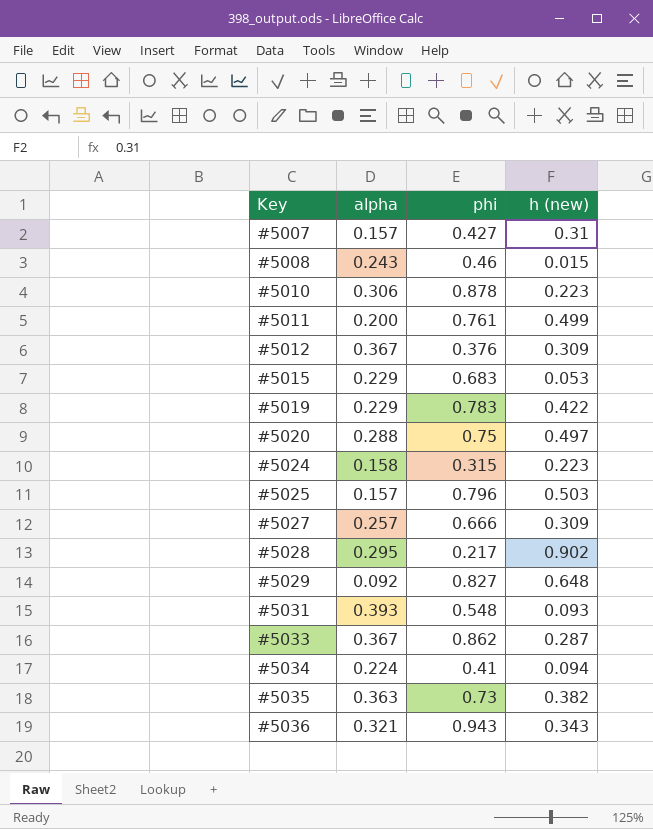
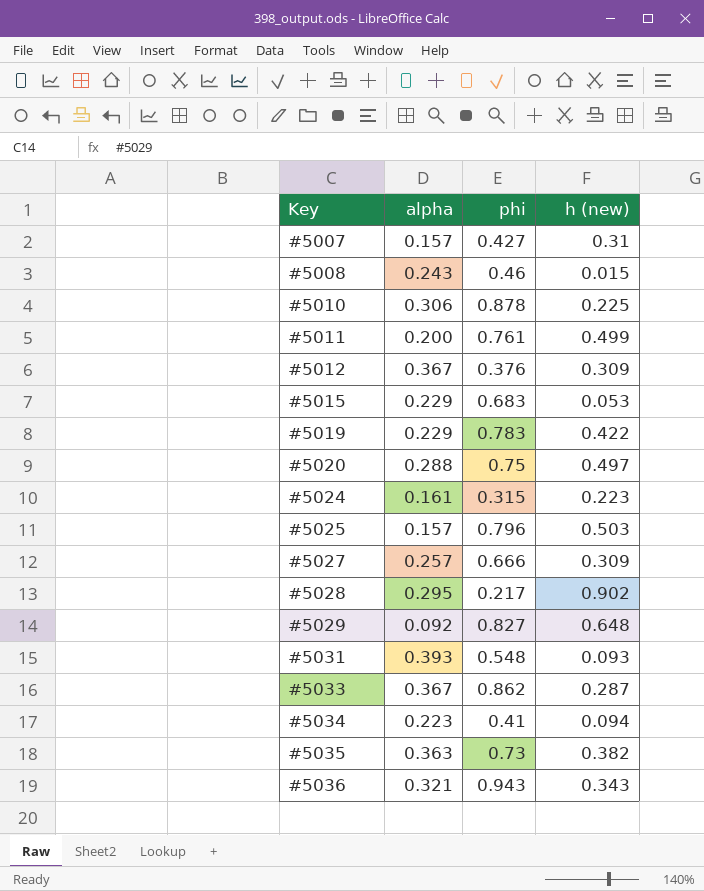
#5010 | h (new): 0.223 -> 0.225
#5024 | alpha: 0.158 -> 0.161
#5034 | alpha: 0.224 -> 0.223

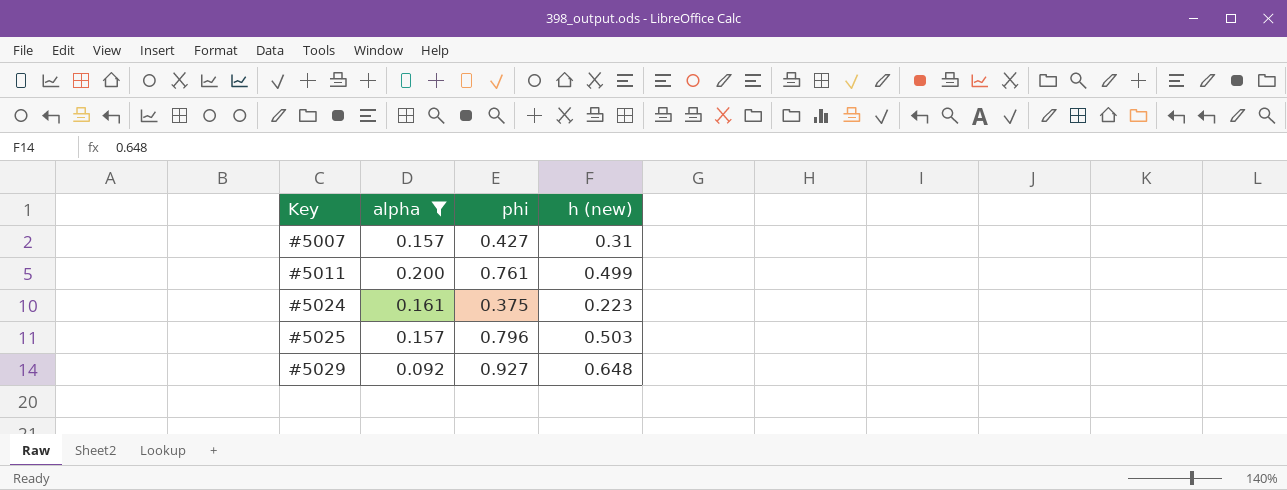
filter: none -> alpha <= 0.200
#5024 | phi: 0.315 -> 0.375
#5029 | phi: 0.827 -> 0.927

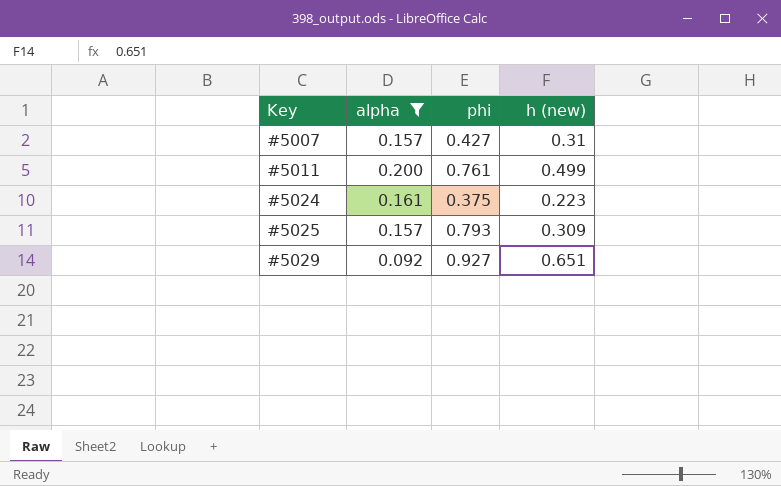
#5025 | phi: 0.796 -> 0.793
#5025 | h (new): 0.503 -> 0.309
#5029 | h (new): 0.648 -> 0.651

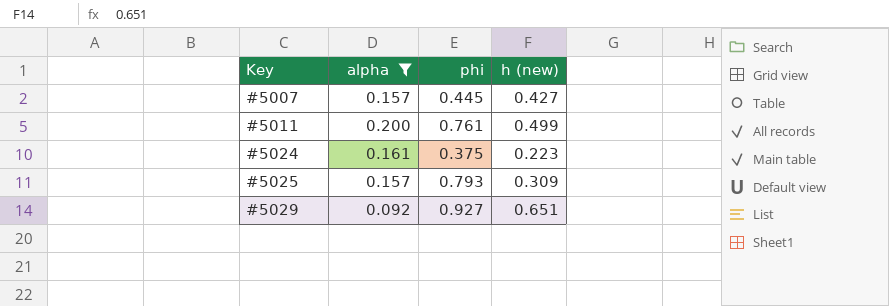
#5007 | phi: 0.427 -> 0.445
#5007 | h (new): 0.31 -> 0.427

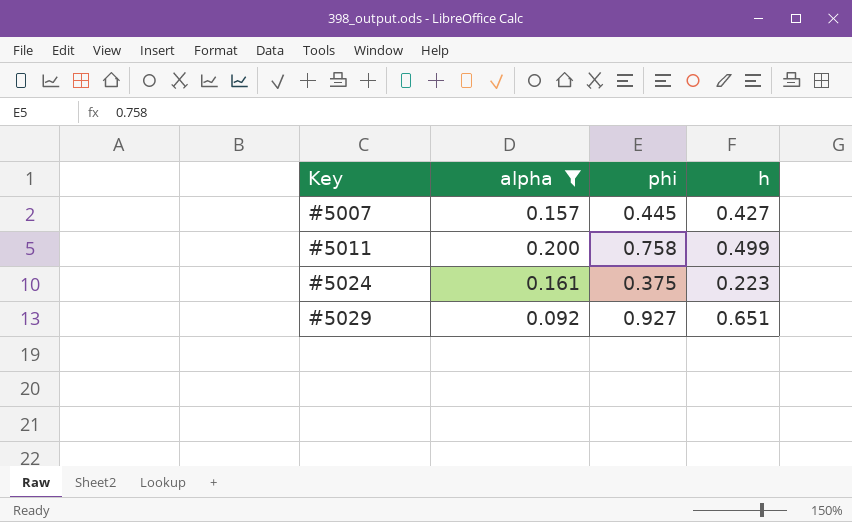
column name: h (new) -> h
row #5025: 0.157 | 0.793 | 0.309 -> none
#5011 | phi: 0.761 -> 0.758

